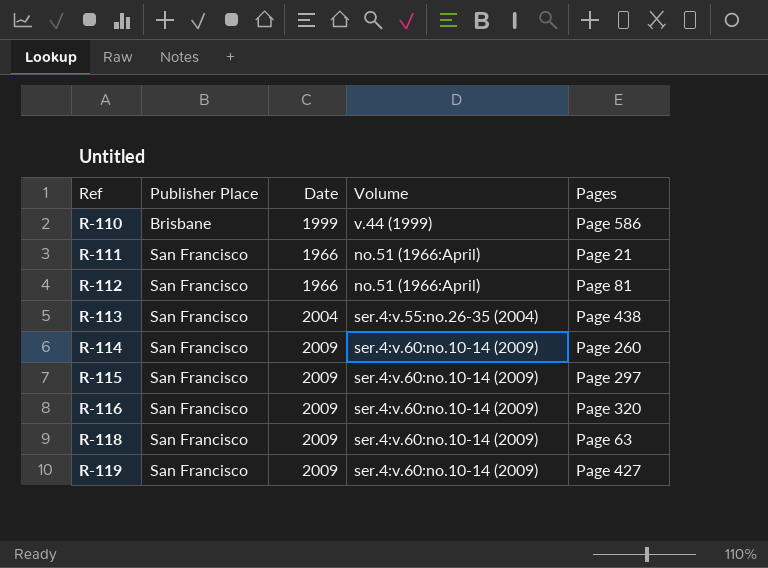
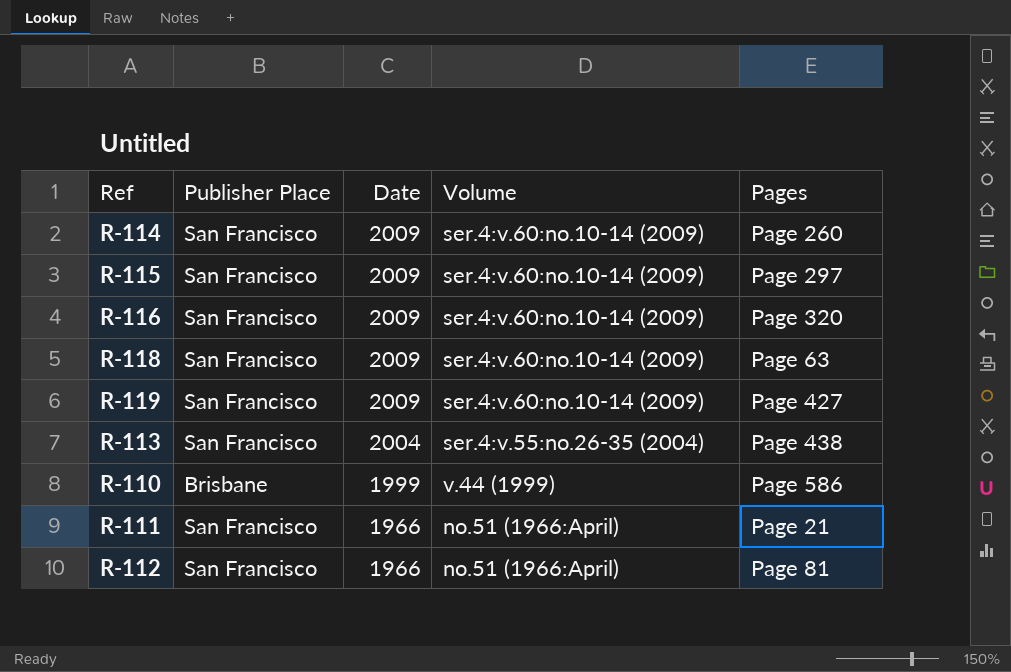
row order: Ref ascending -> Date descending

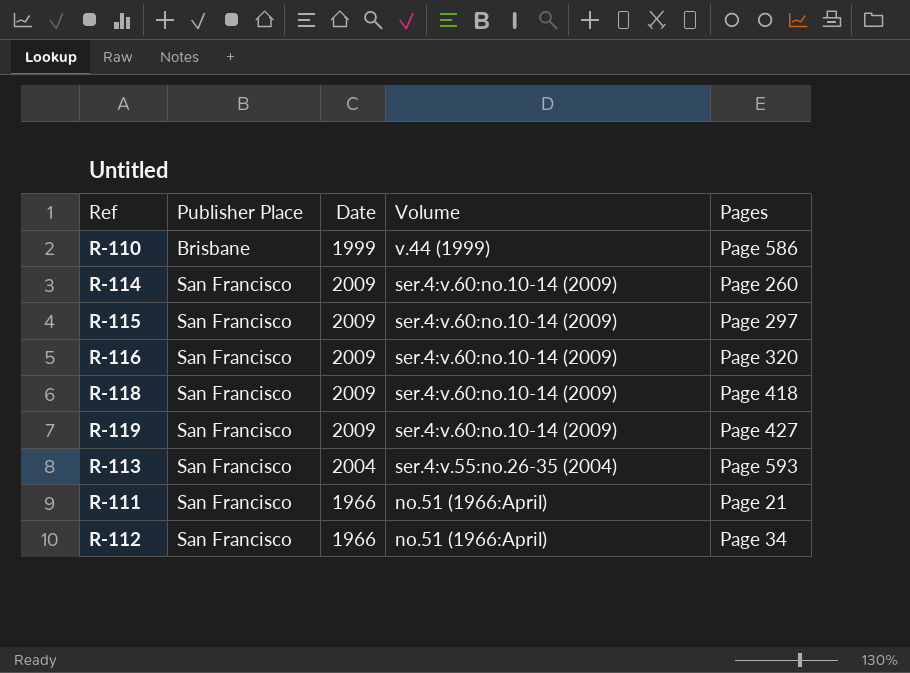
row order: Date descending -> Publisher Place ascending
R-118 | Pages: Page 63 -> Page 418
R-113 | Pages: Page 438 -> Page 593
R-112 | Pages: Page 81 -> Page 34

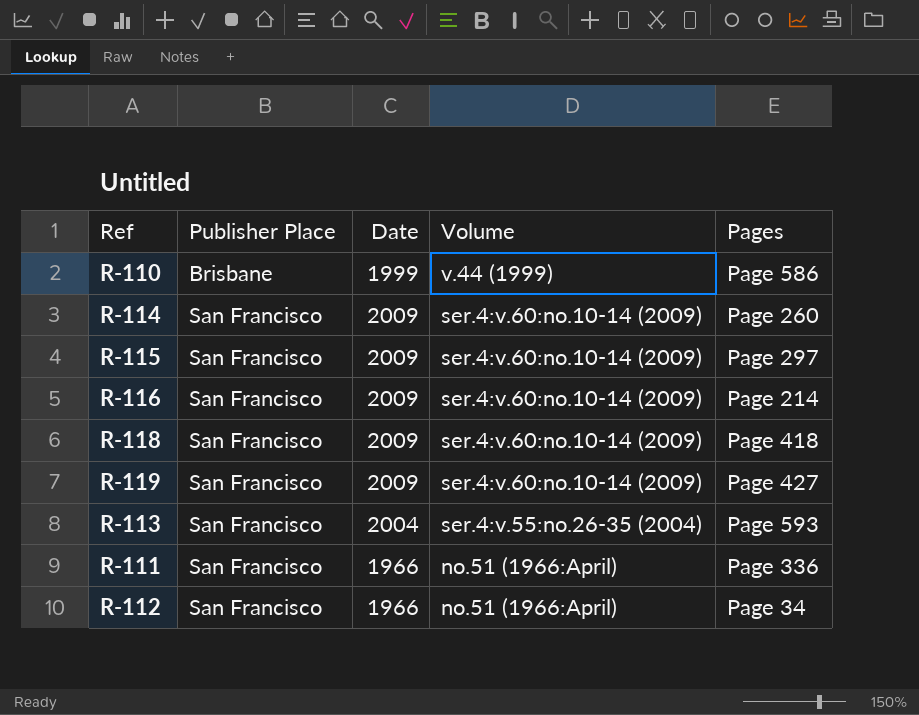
R-116 | Pages: Page 320 -> Page 214
R-111 | Pages: Page 21 -> Page 336

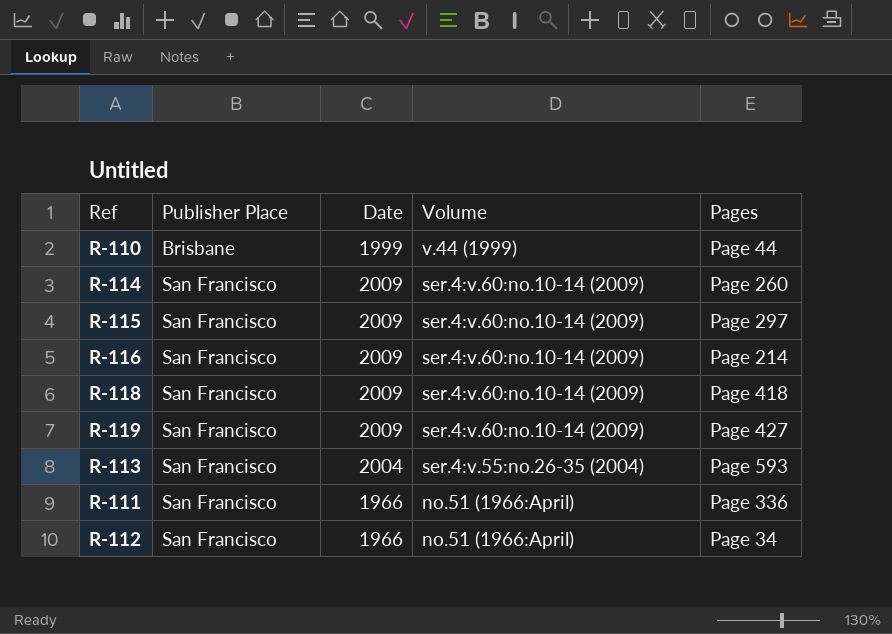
R-110 | Pages: Page 586 -> Page 44

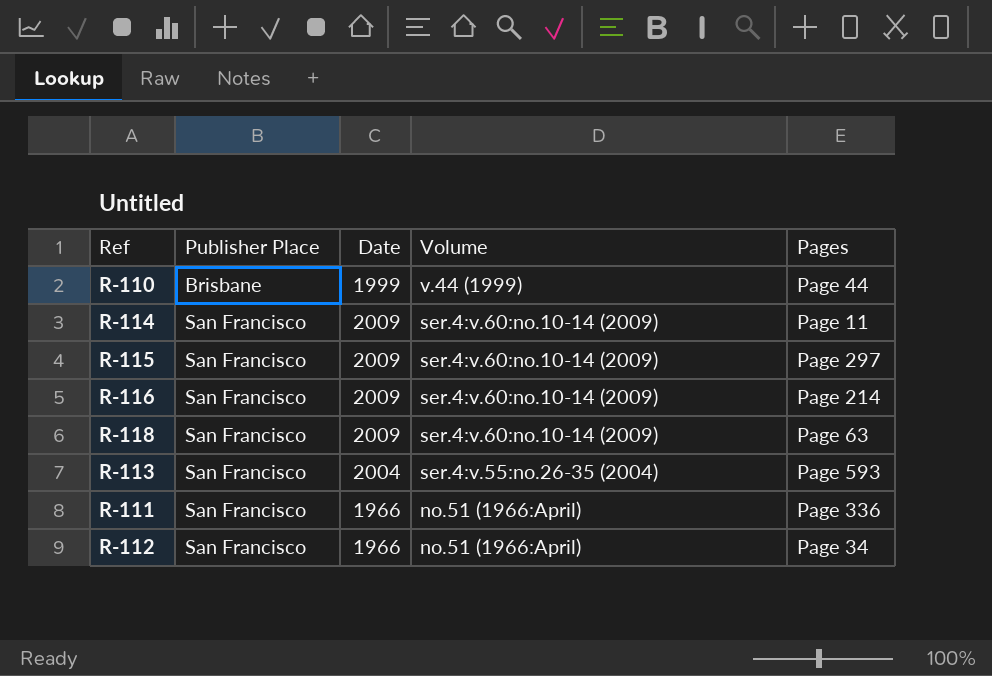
row R-119: San Francisco | 2009 | ser.4:v.60:no.10-14 (2009) | Page 427 -> none
R-114 | Pages: Page 260 -> Page 11
R-118 | Pages: Page 418 -> Page 63

